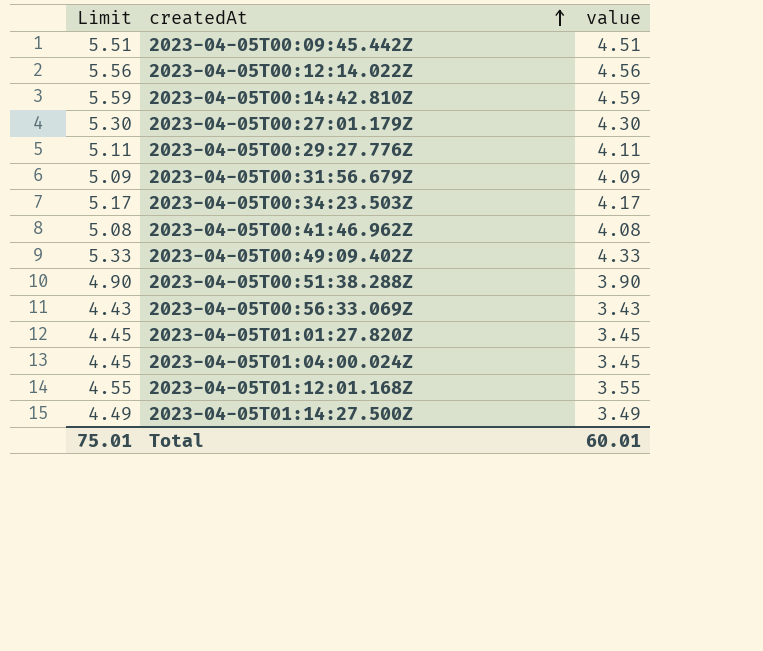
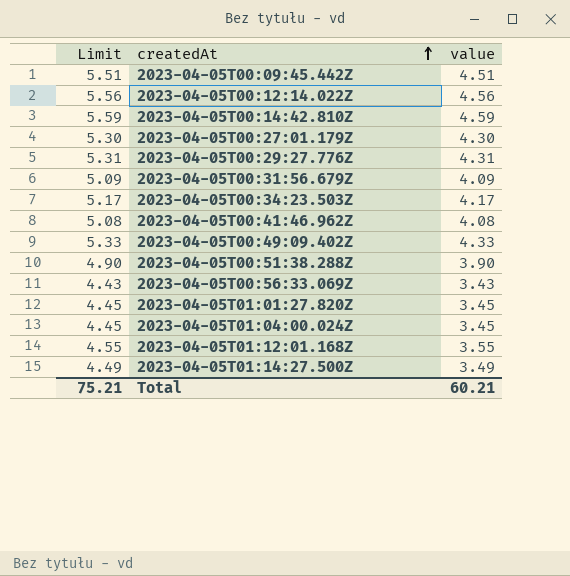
2023-04-05T00:29:27.776Z | Limit: 5.11 -> 5.31
2023-04-05T00:29:27.776Z | value: 4.11 -> 4.31
Total | Limit: 75.01 -> 75.21
Total | value: 60.01 -> 60.21

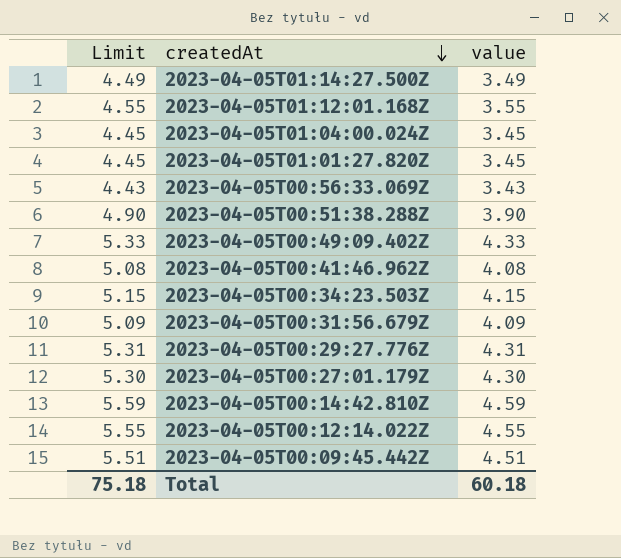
row order: createdAt ascending -> createdAt descending
2023-04-05T00:34:23.503Z | Limit: 5.17 -> 5.15
2023-04-05T00:34:23.503Z | value: 4.17 -> 4.15
2023-04-05T00:12:14.022Z | Limit: 5.56 -> 5.55
2023-04-05T00:12:14.022Z | value: 4.56 -> 4.55
Total | Limit: 75.21 -> 75.18
Total | value: 60.21 -> 60.18

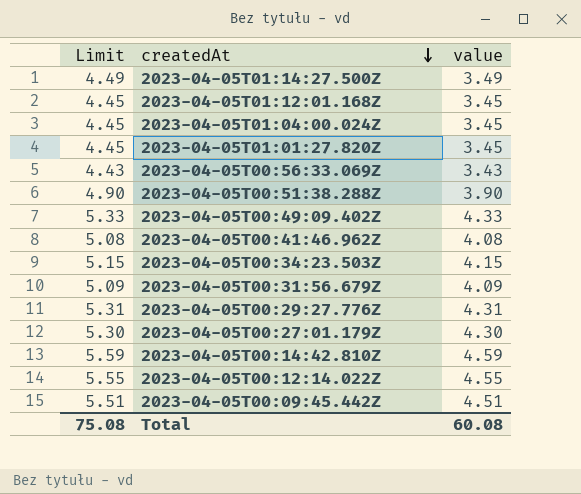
2023-04-05T01:12:01.168Z | Limit: 4.55 -> 4.45
2023-04-05T01:12:01.168Z | value: 3.55 -> 3.45
Total | Limit: 75.18 -> 75.08
Total | value: 60.18 -> 60.08

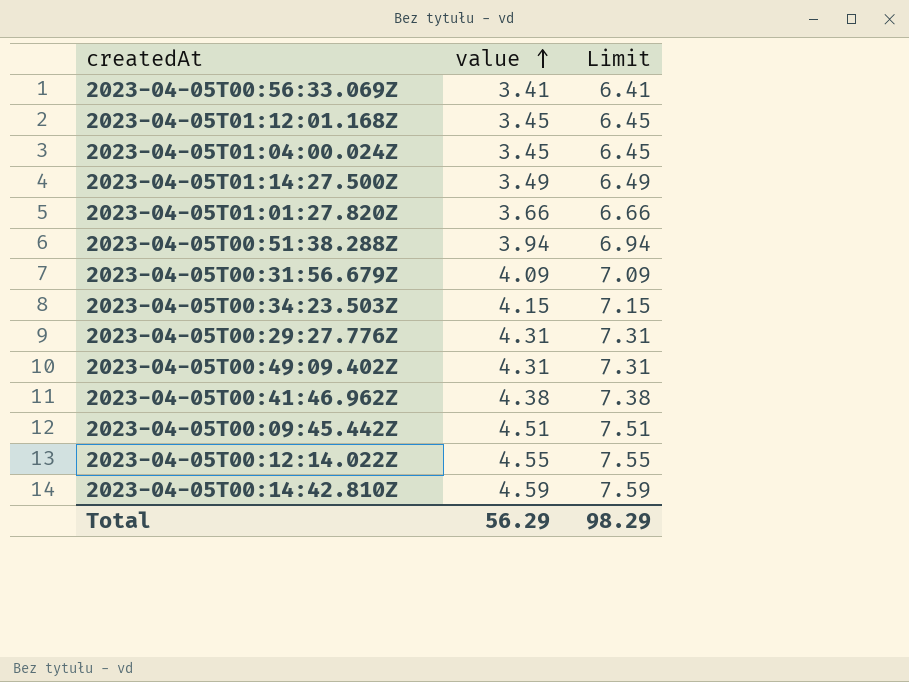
row order: createdAt descending -> value ascending
column Limit | formula: [value] + 1 -> [value] + 3
column Limit | position: 1 -> 3
row 2023-04-05T00:27:01.179Z: 5.30 | 4.30 -> none
2023-04-05T00:56:33.069Z | value: 3.43 -> 3.41
2023-04-05T01:01:27.820Z | value: 3.45 -> 3.66
2023-04-05T00:51:38.288Z | value: 3.90 -> 3.94
2023-04-05T00:49:09.402Z | value: 4.33 -> 4.31
2023-04-05T00:41:46.962Z | value: 4.08 -> 4.38
Total | value: 60.08 -> 56.29
Total | Limit: 75.08 -> 98.29

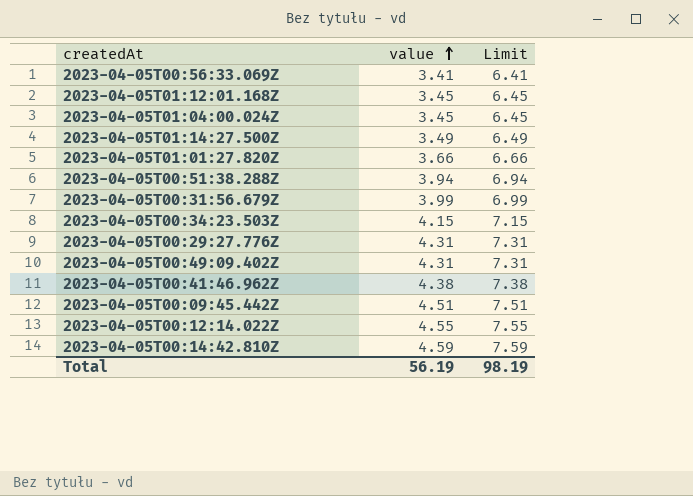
2023-04-05T00:31:56.679Z | value: 4.09 -> 3.99
2023-04-05T00:31:56.679Z | Limit: 7.09 -> 6.99
Total | value: 56.29 -> 56.19
Total | Limit: 98.29 -> 98.19

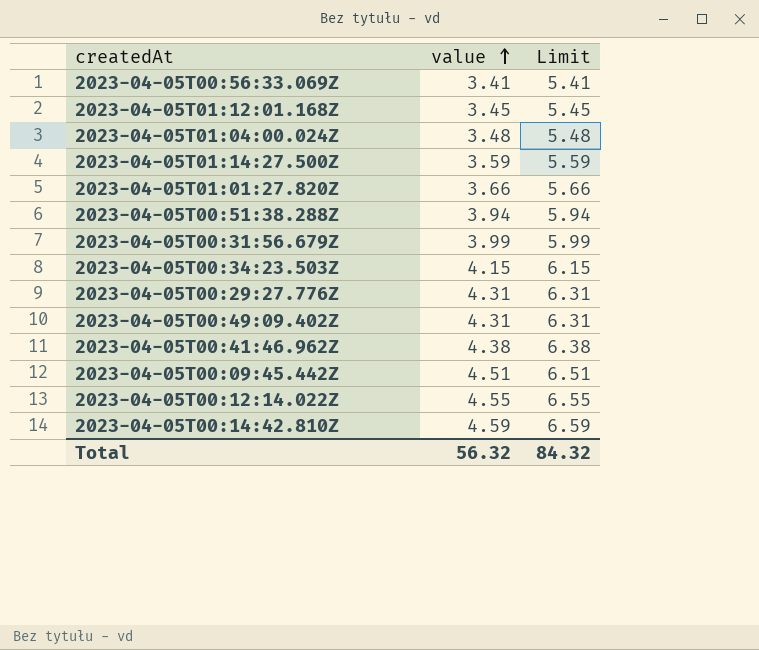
column Limit | formula: [value] + 3 -> [value] + 2
2023-04-05T01:04:00.024Z | value: 3.45 -> 3.48
2023-04-05T01:14:27.500Z | value: 3.49 -> 3.59
Total | value: 56.19 -> 56.32
Total | Limit: 98.19 -> 84.32

